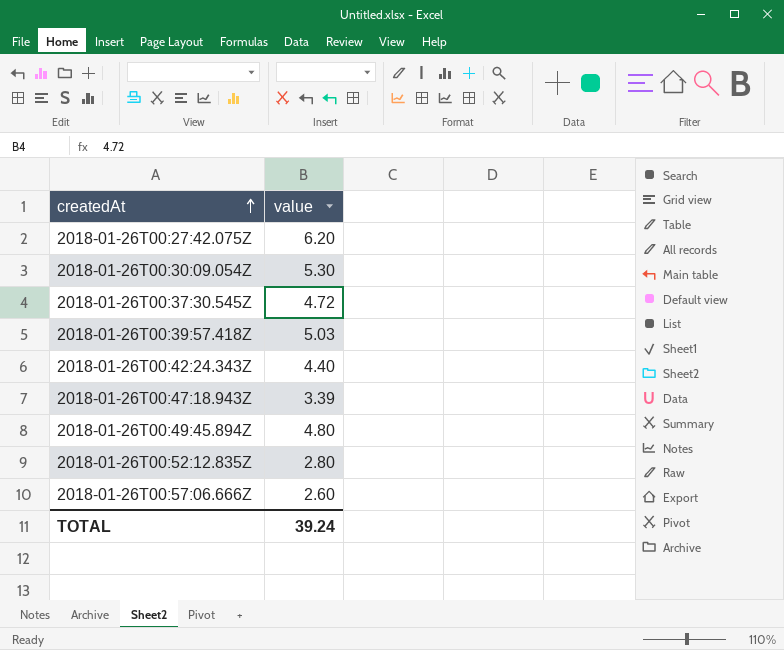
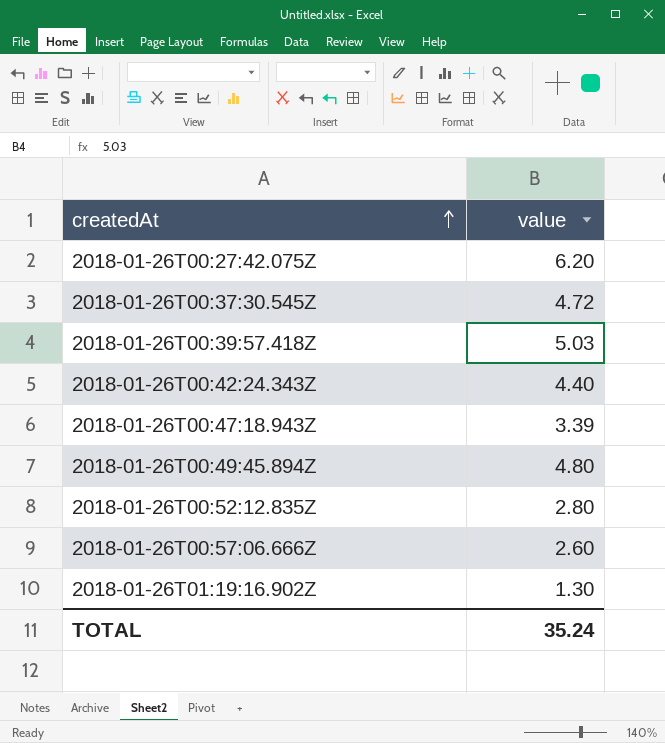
row 2018-01-26T00:30:09.054Z: 5.30 -> none
row 2018-01-26T01:19:16.902Z: none -> 1.30
TOTAL | value: 39.24 -> 35.24

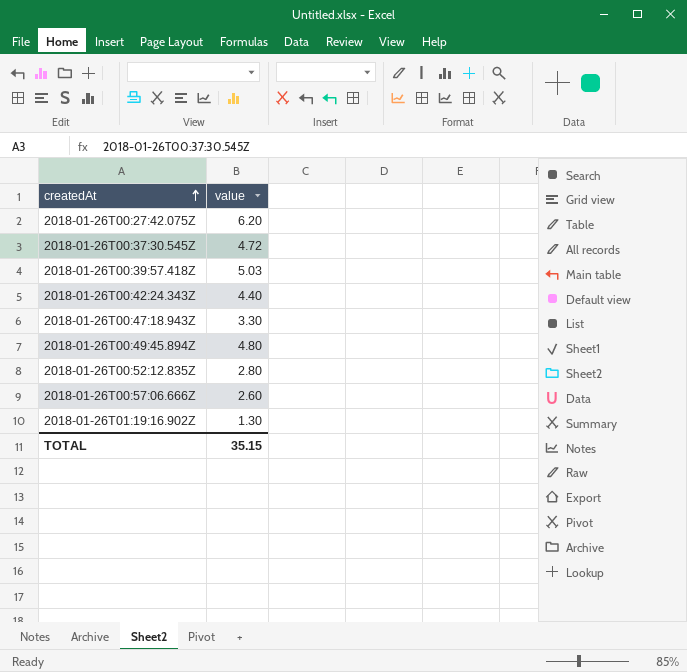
2018-01-26T00:47:18.943Z | value: 3.39 -> 3.30
TOTAL | value: 35.24 -> 35.15

